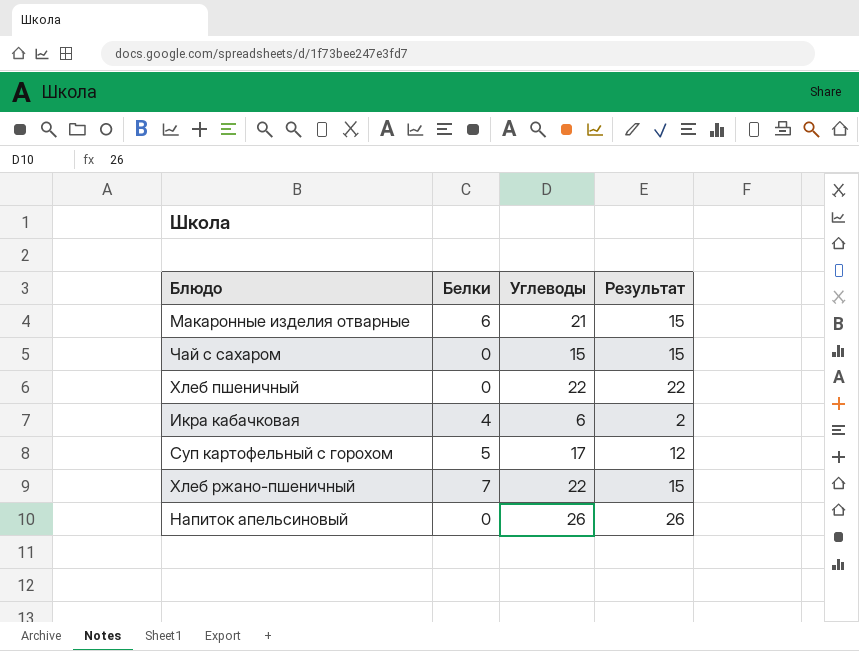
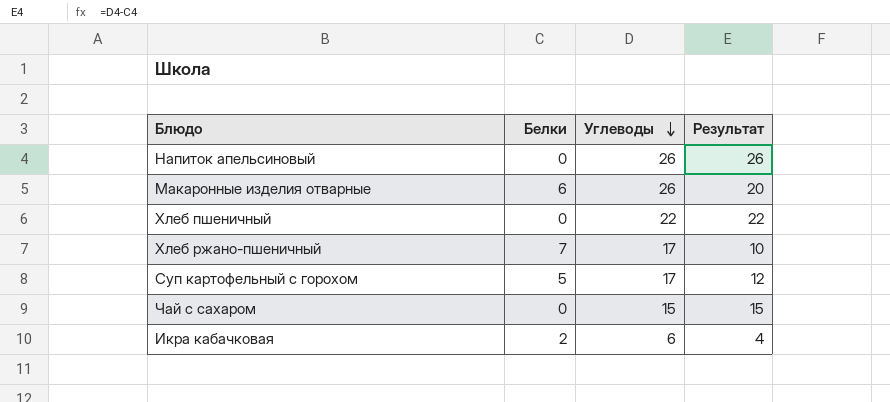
row order: none -> Углеводы descending
Макаронные изделия отварные | Углеводы: 21 -> 26
Макаронные изделия отварные | Результат: 15 -> 20
Хлеб ржано-пшеничный | Углеводы: 22 -> 17
Хлеб ржано-пшеничный | Результат: 15 -> 10
Икра кабачковая | Белки: 4 -> 2
Икра кабачковая | Результат: 2 -> 4

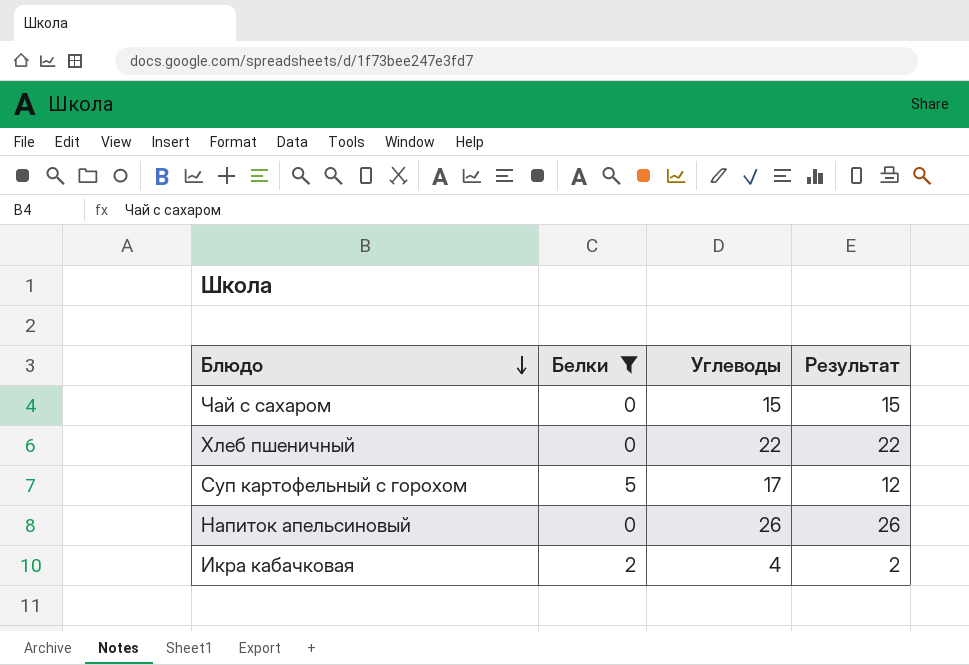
filter: none -> Белки <= 5
row order: Углеводы descending -> Блюдо descending
Икра кабачковая | Углеводы: 6 -> 4
Икра кабачковая | Результат: 4 -> 2

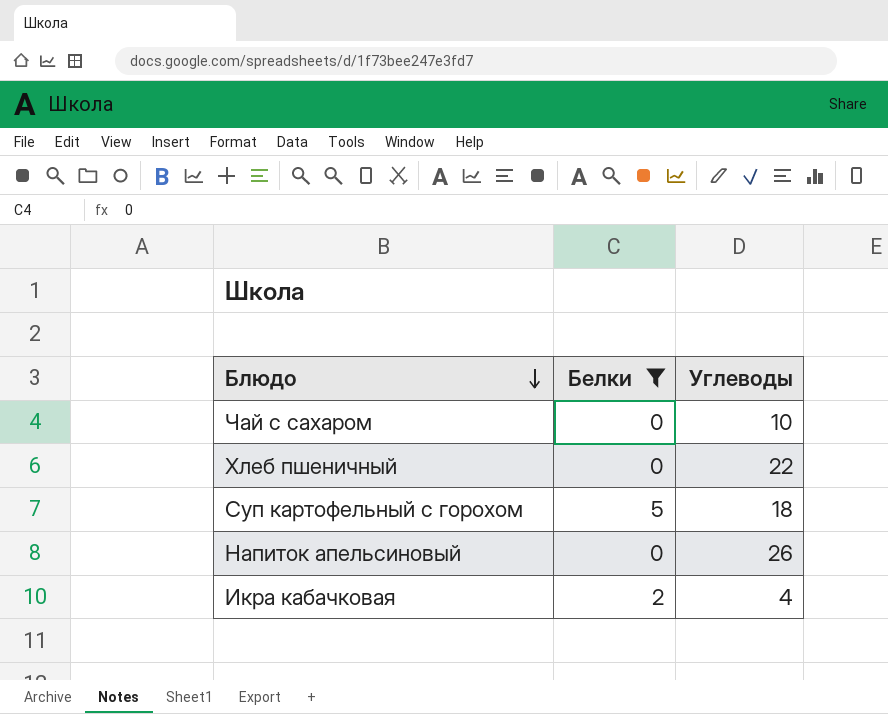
column Результат | formula: [Углеводы] - [Белки] -> none
Чай с сахаром | Углеводы: 15 -> 10
Суп картофельный с горохом | Углеводы: 17 -> 18

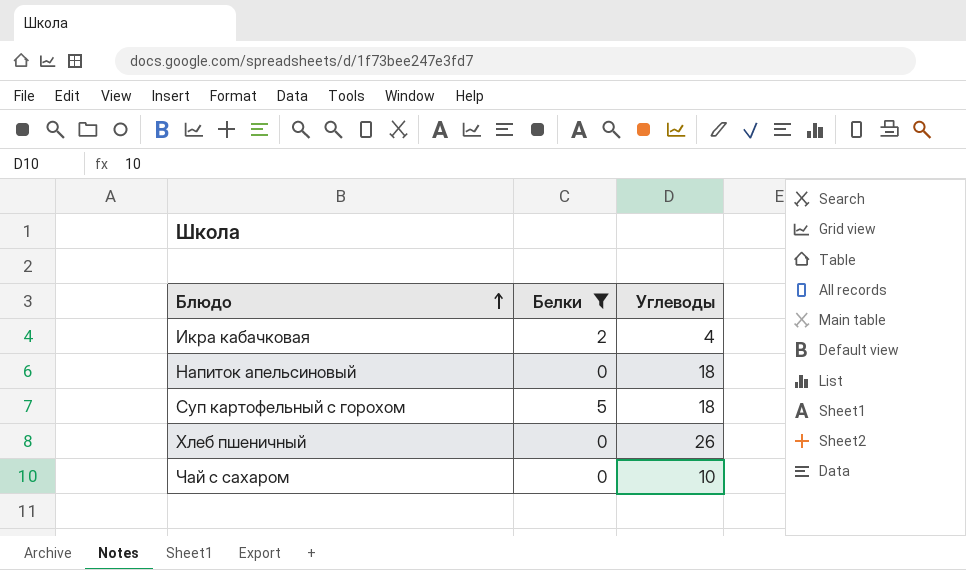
row order: Блюдо descending -> Блюдо ascending
Напиток апельсиновый | Углеводы: 26 -> 18
Хлеб пшеничный | Углеводы: 22 -> 26

